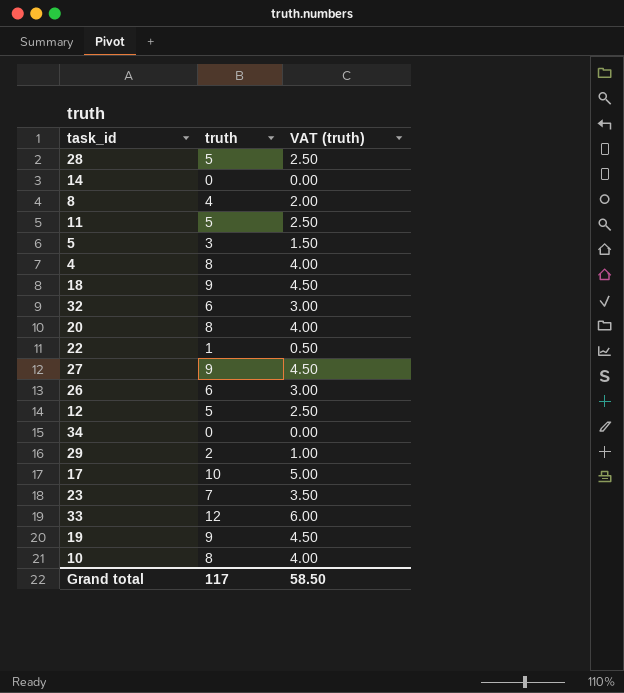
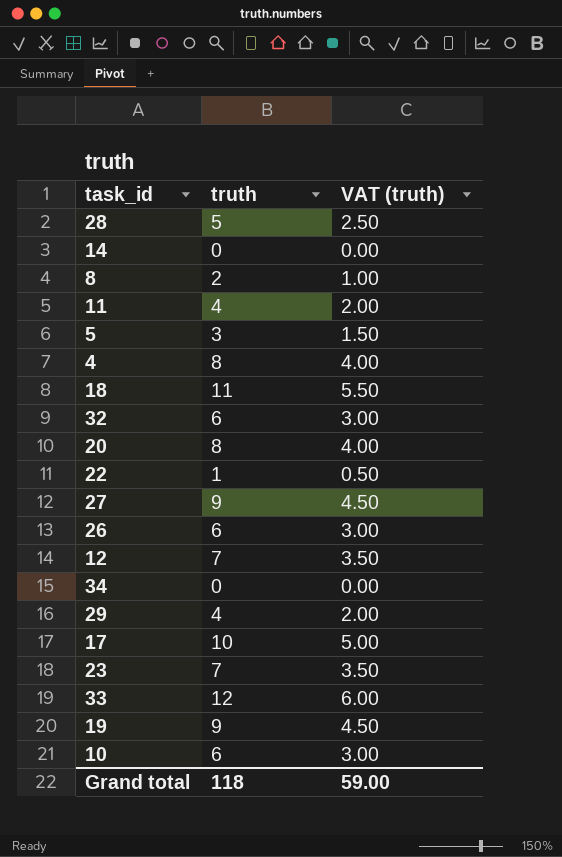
8 | truth: 4 -> 2
8 | VAT (truth): 2.00 -> 1.00
11 | truth: 5 -> 4
11 | VAT (truth): 2.50 -> 2.00
18 | truth: 9 -> 11
18 | VAT (truth): 4.50 -> 5.50
12 | truth: 5 -> 7
12 | VAT (truth): 2.50 -> 3.50
29 | truth: 2 -> 4
29 | VAT (truth): 1.00 -> 2.00
10 | truth: 8 -> 6
10 | VAT (truth): 4.00 -> 3.00
Grand total | truth: 117 -> 118
Grand total | VAT (truth): 58.50 -> 59.00

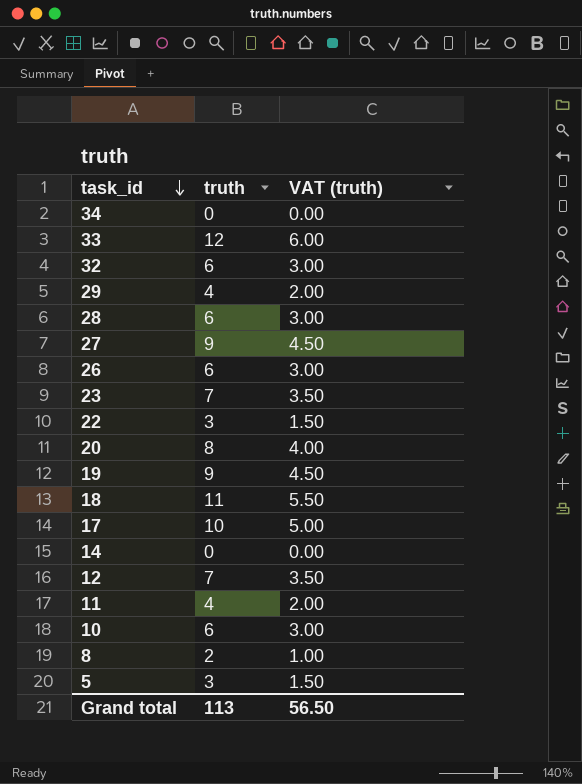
row order: none -> task_id descending
row 4: 8 | 4.00 -> none
28 | truth: 5 -> 6
28 | VAT (truth): 2.50 -> 3.00
22 | truth: 1 -> 3
22 | VAT (truth): 0.50 -> 1.50
Grand total | truth: 118 -> 113
Grand total | VAT (truth): 59.00 -> 56.50

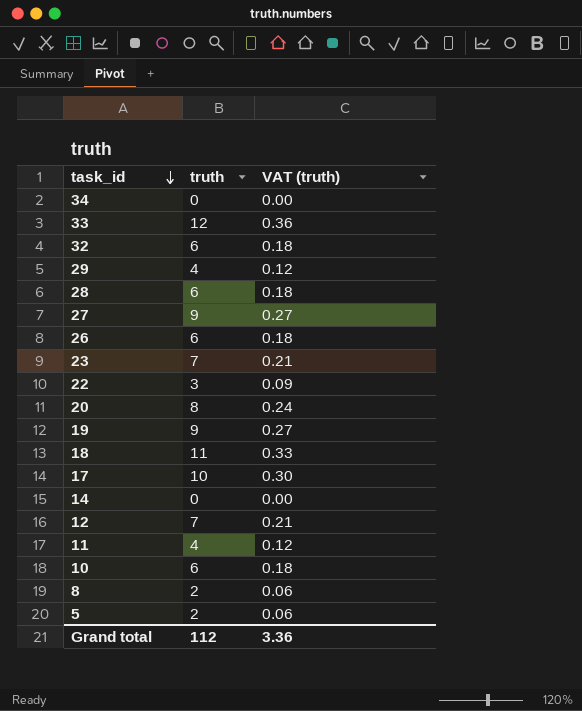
column VAT (truth) | formula: [truth] * 0.5 -> [truth] * 0.03
5 | truth: 3 -> 2
Grand total | truth: 113 -> 112
Grand total | VAT (truth): 56.50 -> 3.36

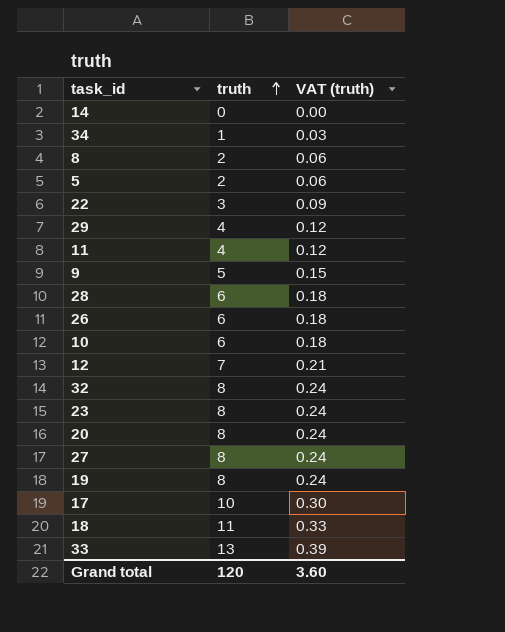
row order: task_id descending -> truth ascending
34 | truth: 0 -> 1
34 | VAT (truth): 0.00 -> 0.03
row 9: none -> 5 | 0.15
32 | truth: 6 -> 8
32 | VAT (truth): 0.18 -> 0.24
23 | truth: 7 -> 8
23 | VAT (truth): 0.21 -> 0.24
27 | truth: 9 -> 8
27 | VAT (truth): 0.27 -> 0.24
19 | truth: 9 -> 8
19 | VAT (truth): 0.27 -> 0.24
33 | truth: 12 -> 13
33 | VAT (truth): 0.36 -> 0.39
Grand total | truth: 112 -> 120
Grand total | VAT (truth): 3.36 -> 3.60

